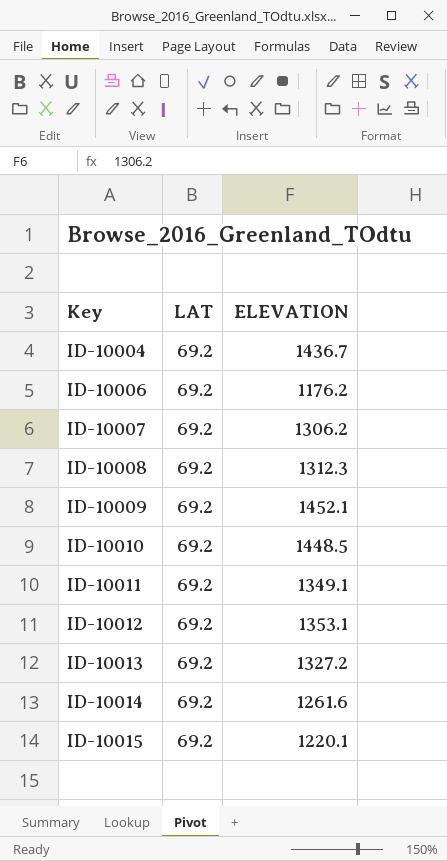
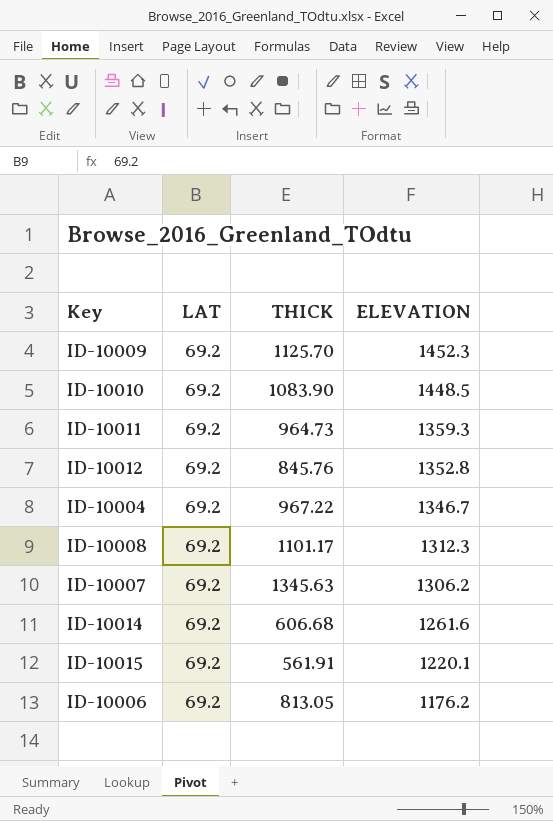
row order: Key ascending -> ELEVATION descending
column THICK | position: none -> 3
row ID-10013: 69.2 | 1327.2 -> none
ID-10009 | ELEVATION: 1452.1 -> 1452.3
ID-10011 | ELEVATION: 1349.1 -> 1359.3
ID-10012 | ELEVATION: 1353.1 -> 1352.8
ID-10004 | ELEVATION: 1436.7 -> 1346.7

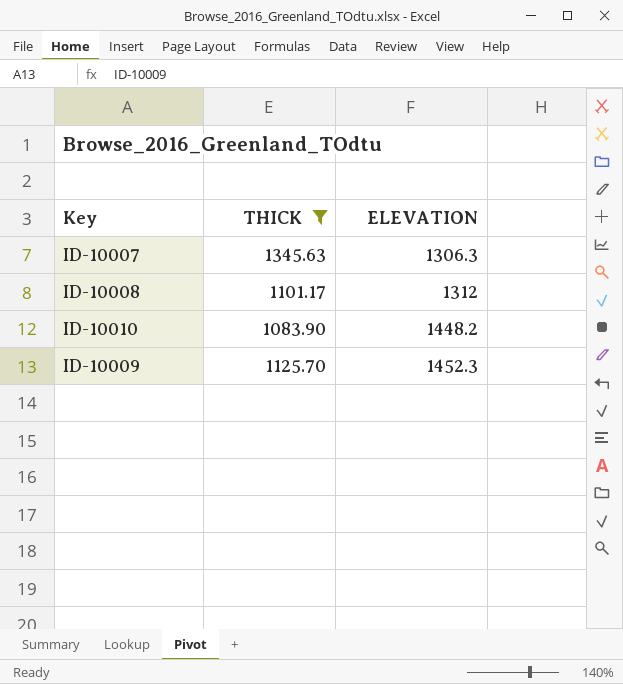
filter: none -> THICK >= 1083.90
row order: ELEVATION descending -> ELEVATION ascending
column LAT | position: 2 -> none
ID-10007 | ELEVATION: 1306.2 -> 1306.3
ID-10008 | ELEVATION: 1312.3 -> 1312
ID-10010 | ELEVATION: 1448.5 -> 1448.2

